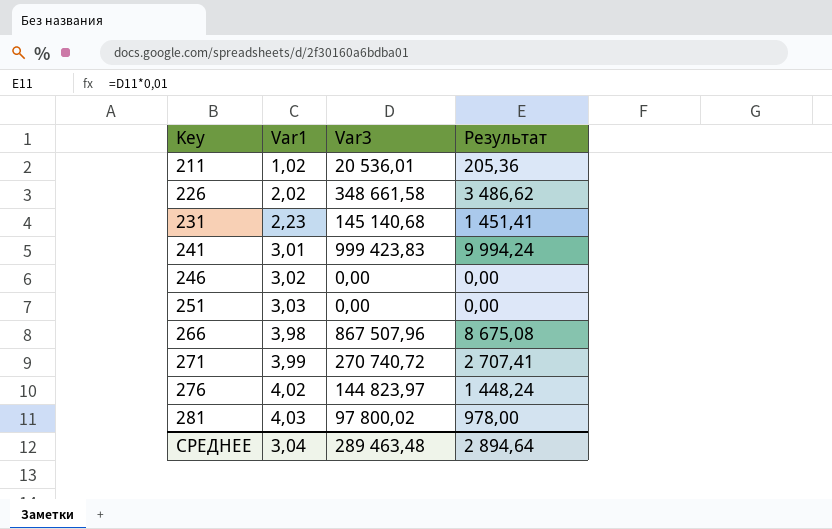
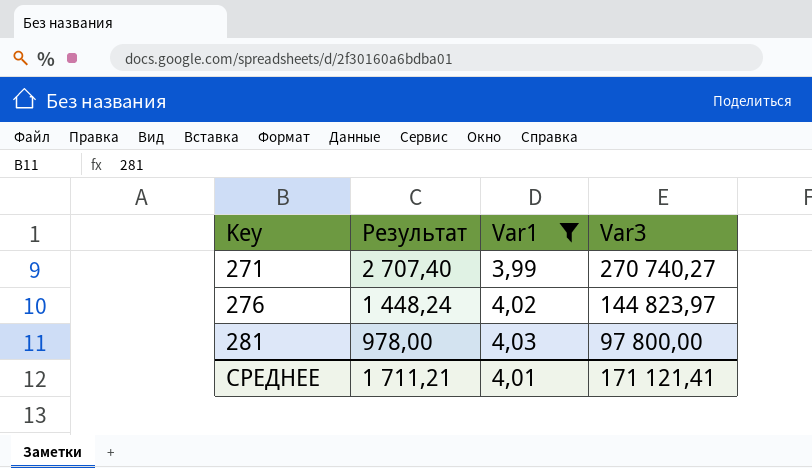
filter: none -> Var1 >= 3,99
column Результат | position: 4 -> 2
271 | Результат: 2 707,41 -> 2 707,40
271 | Var3: 270 740,72 -> 270 740,27
281 | Var3: 97 800,02 -> 97 800,00
СРЕДНЕЕ | Результат: 2 894,64 -> 1 711,21
СРЕДНЕЕ | Var1: 3,04 -> 4,01
СРЕДНЕЕ | Var3: 289 463,48 -> 171 121,41

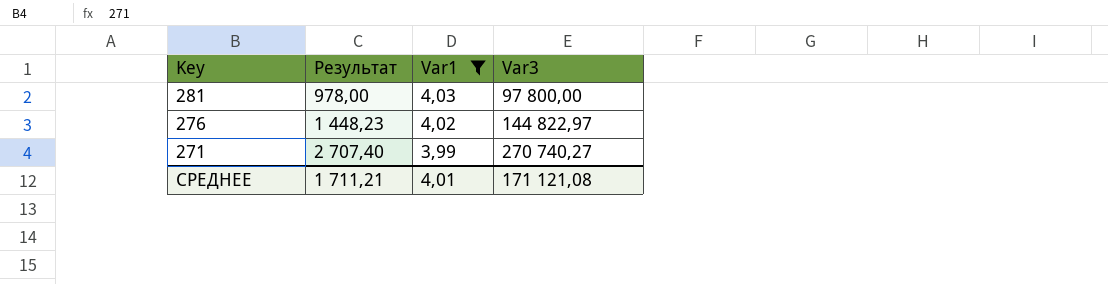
row order: Key ascending -> Key descending
276 | Результат: 1 448,24 -> 1 448,23
276 | Var3: 144 823,97 -> 144 822,97
СРЕДНЕЕ | Var3: 171 121,41 -> 171 121,08

